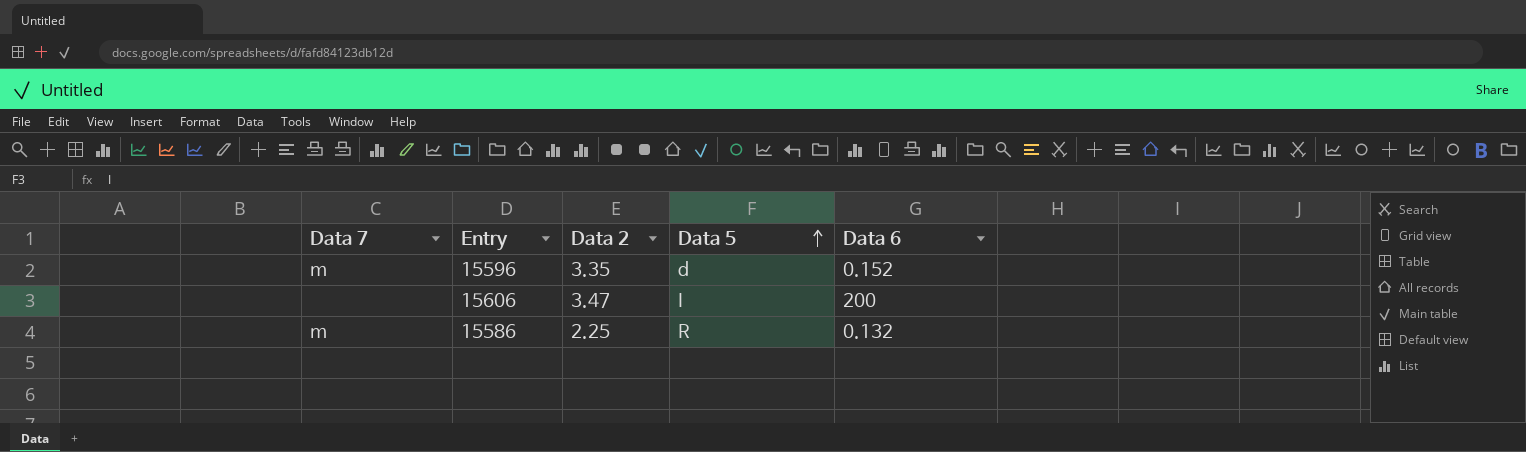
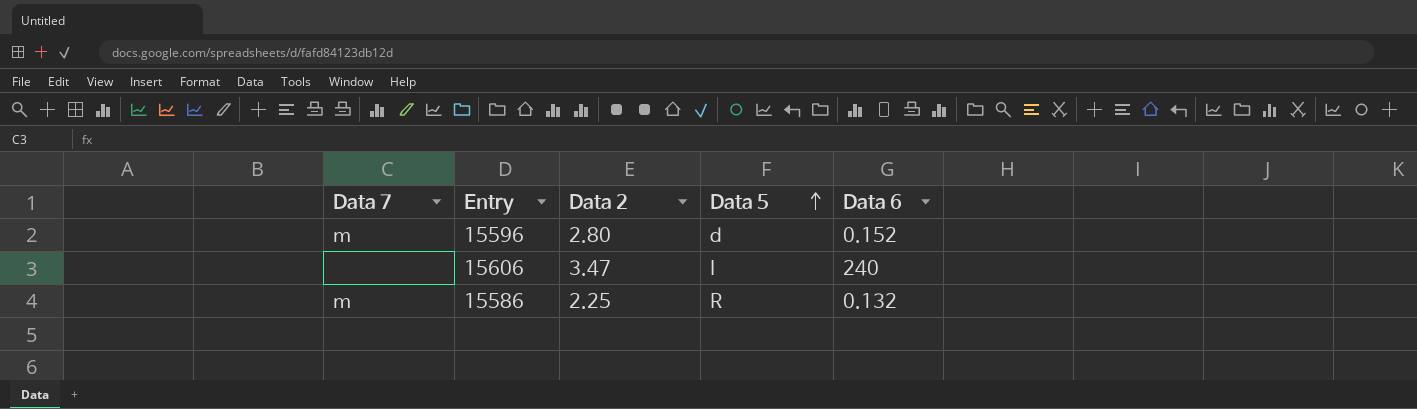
15596 | Data 2: 3.35 -> 2.80
15606 | Data 6: 200 -> 240

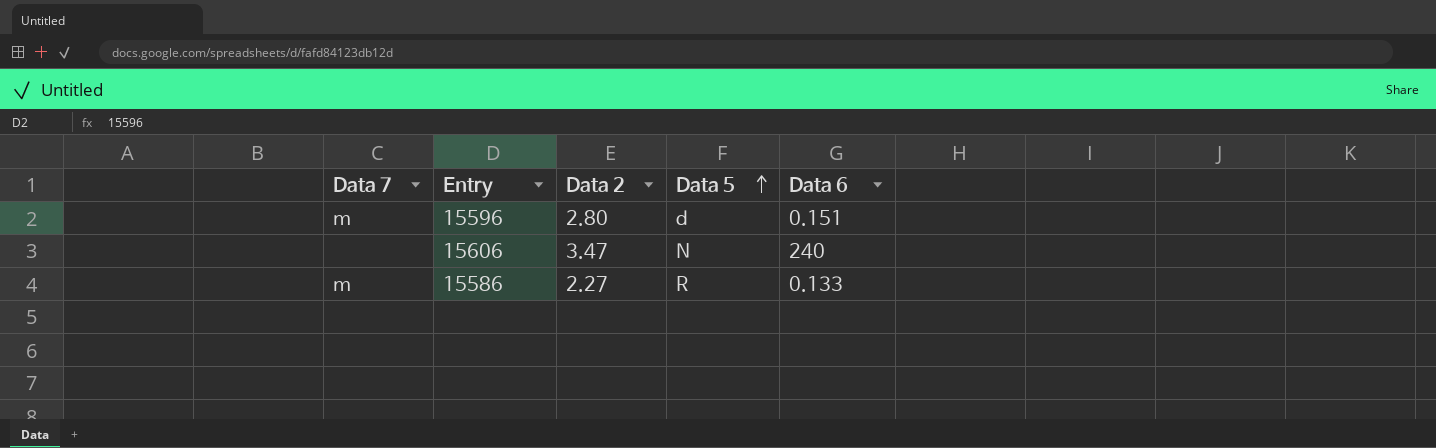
15596 | Data 6: 0.152 -> 0.151
15606 | Data 5: I -> N
15586 | Data 2: 2.25 -> 2.27
15586 | Data 6: 0.132 -> 0.133

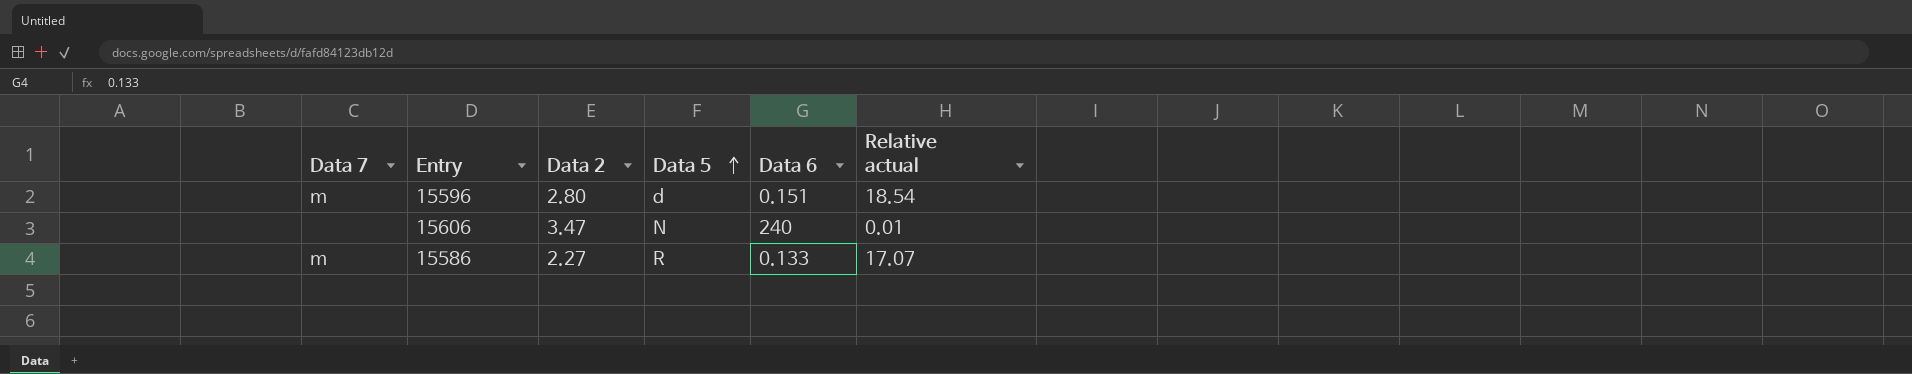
column Relative actual | formula: none -> [Data 2] / [Data 6]

